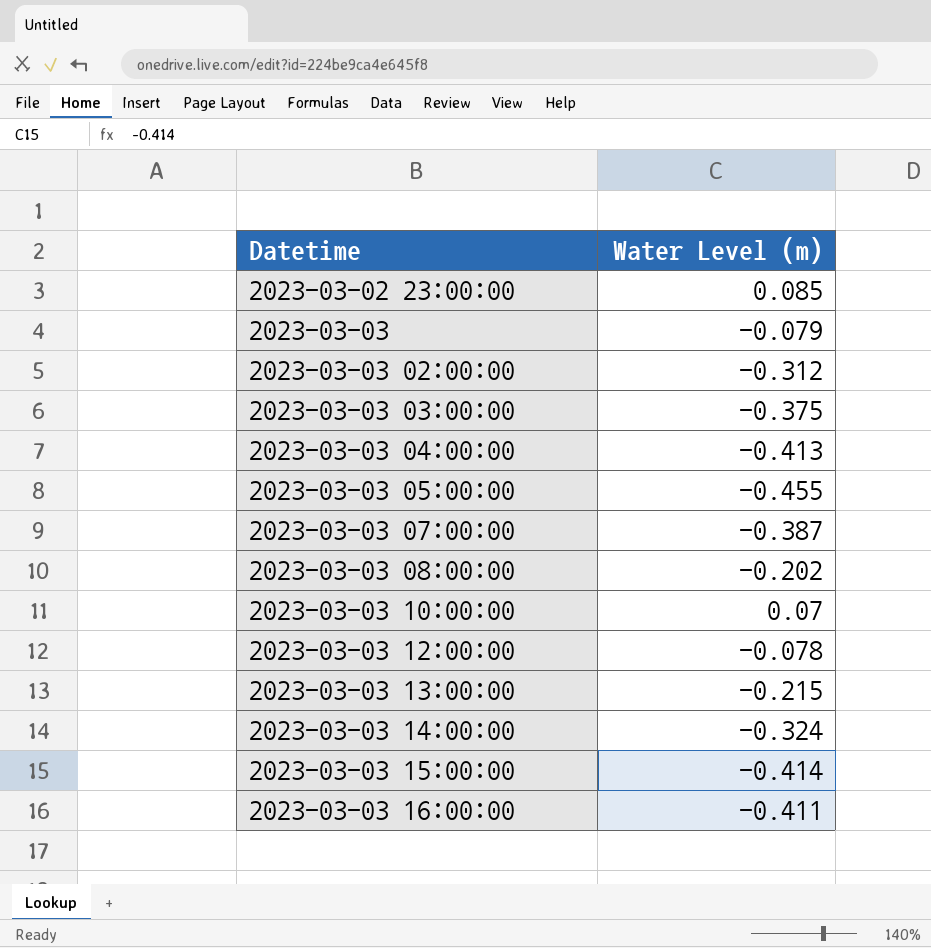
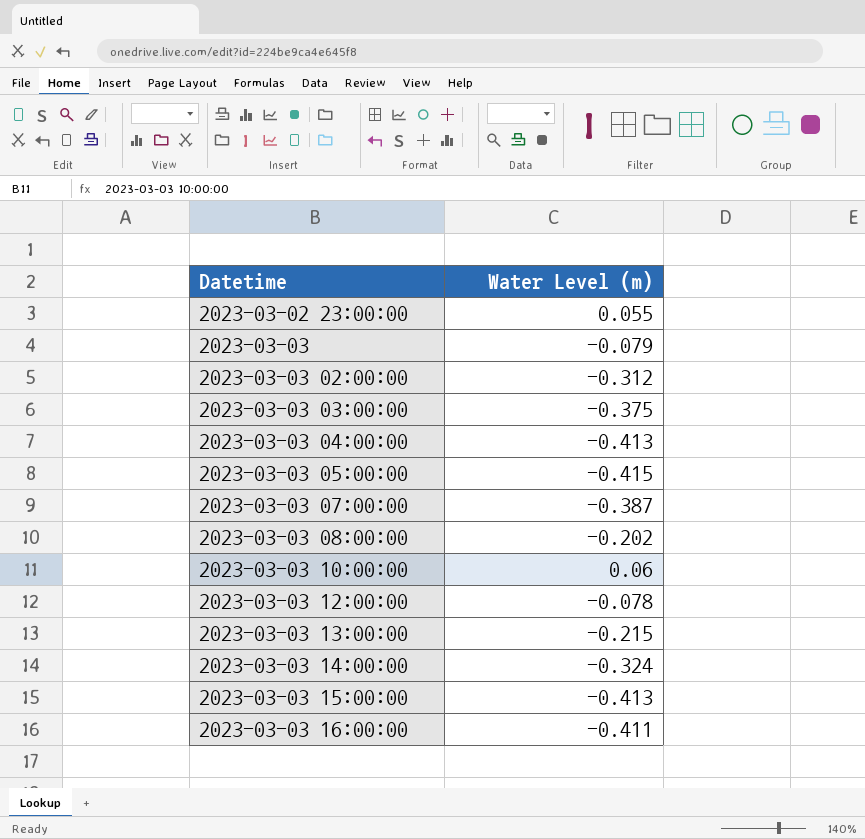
2023-03-02 23:00:00 | Water Level (m): 0.085 -> 0.055
2023-03-03 05:00:00 | Water Level (m): -0.455 -> -0.415
2023-03-03 10:00:00 | Water Level (m): 0.07 -> 0.06
2023-03-03 15:00:00 | Water Level (m): -0.414 -> -0.413

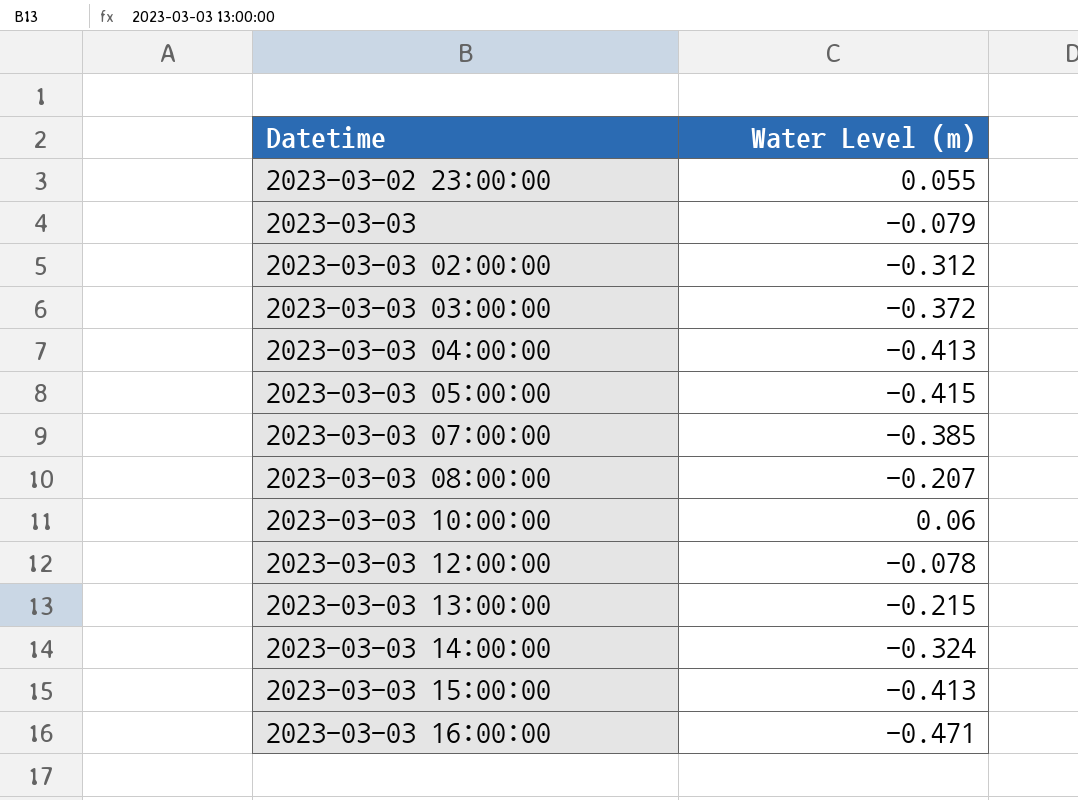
2023-03-03 03:00:00 | Water Level (m): -0.375 -> -0.372
2023-03-03 07:00:00 | Water Level (m): -0.387 -> -0.385
2023-03-03 08:00:00 | Water Level (m): -0.202 -> -0.207
2023-03-03 16:00:00 | Water Level (m): -0.411 -> -0.471

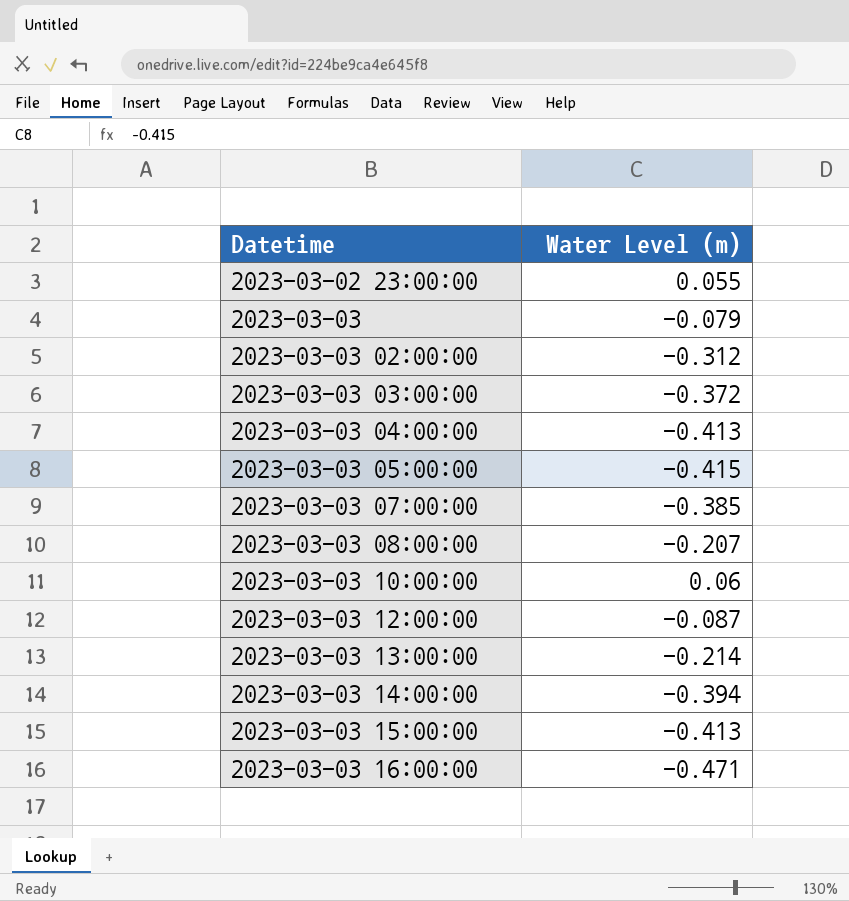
2023-03-03 12:00:00 | Water Level (m): -0.078 -> -0.087
2023-03-03 13:00:00 | Water Level (m): -0.215 -> -0.214
2023-03-03 14:00:00 | Water Level (m): -0.324 -> -0.394

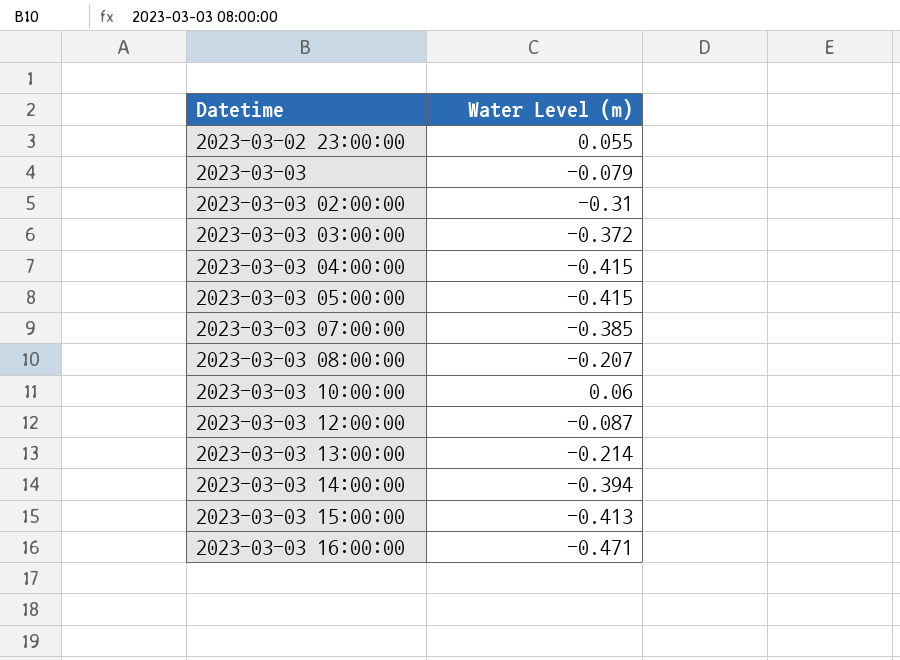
2023-03-03 02:00:00 | Water Level (m): -0.312 -> -0.31
2023-03-03 04:00:00 | Water Level (m): -0.413 -> -0.415

